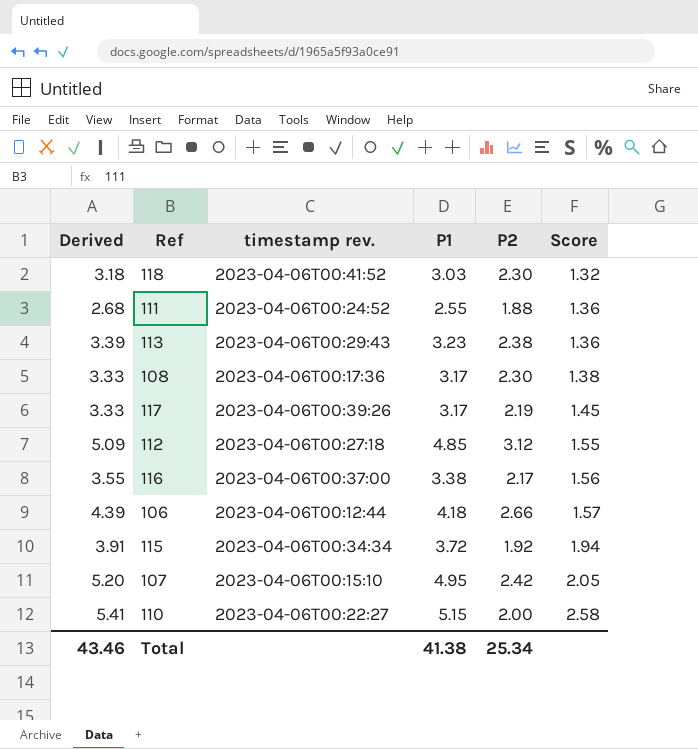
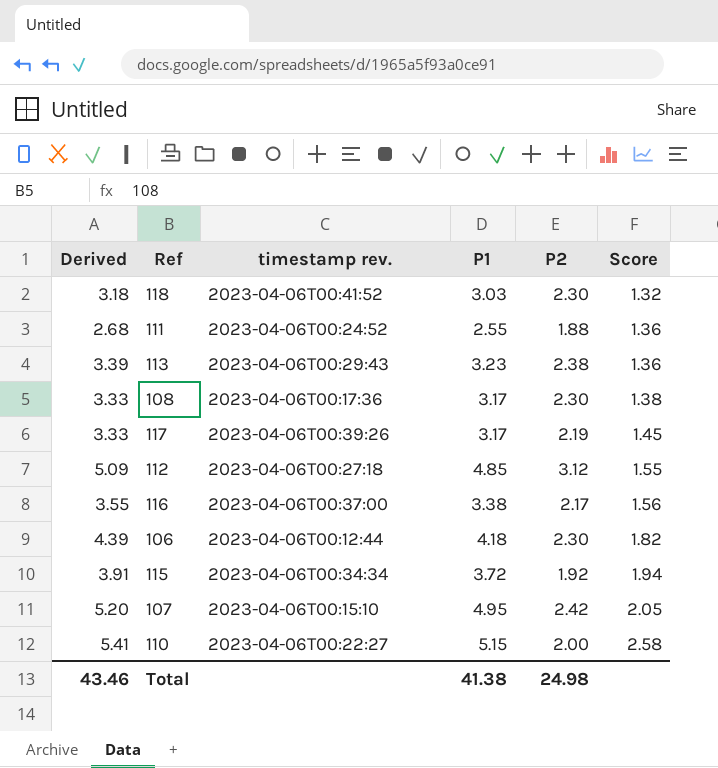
106 | P2: 2.66 -> 2.30
106 | Score: 1.57 -> 1.82
Total | P2: 25.34 -> 24.98

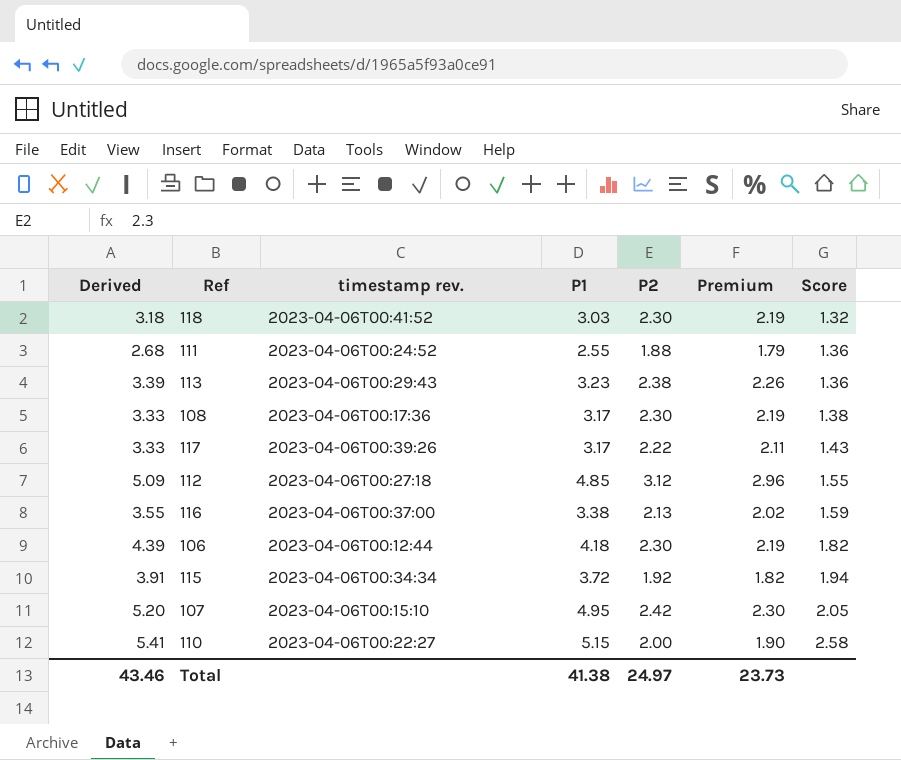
column Premium | formula: none -> [P2] * 0.95
117 | P2: 2.19 -> 2.22
117 | Score: 1.45 -> 1.43
116 | P2: 2.17 -> 2.13
116 | Score: 1.56 -> 1.59
Total | P2: 24.98 -> 24.97

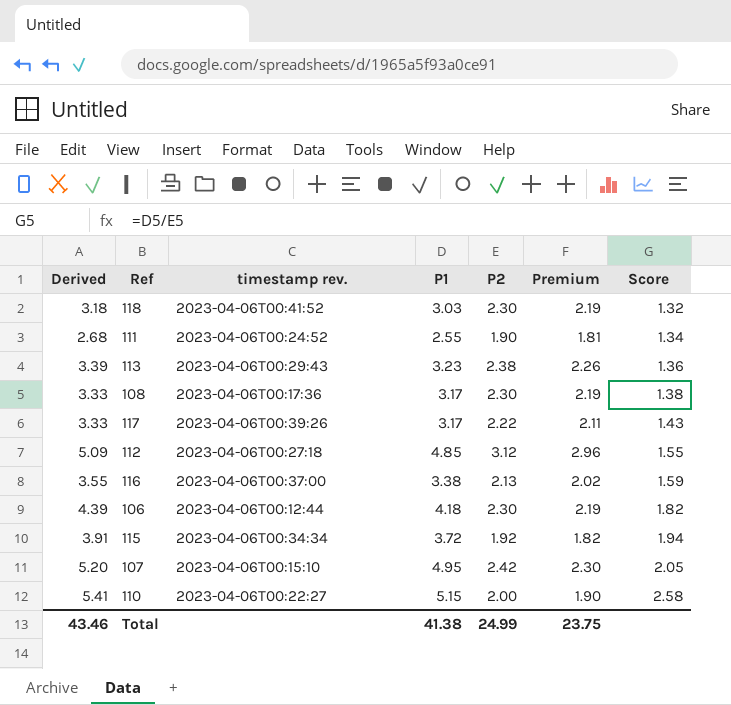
111 | P2: 1.88 -> 1.90
111 | Premium: 1.79 -> 1.81
111 | Score: 1.36 -> 1.34
Total | P2: 24.97 -> 24.99
Total | Premium: 23.73 -> 23.75

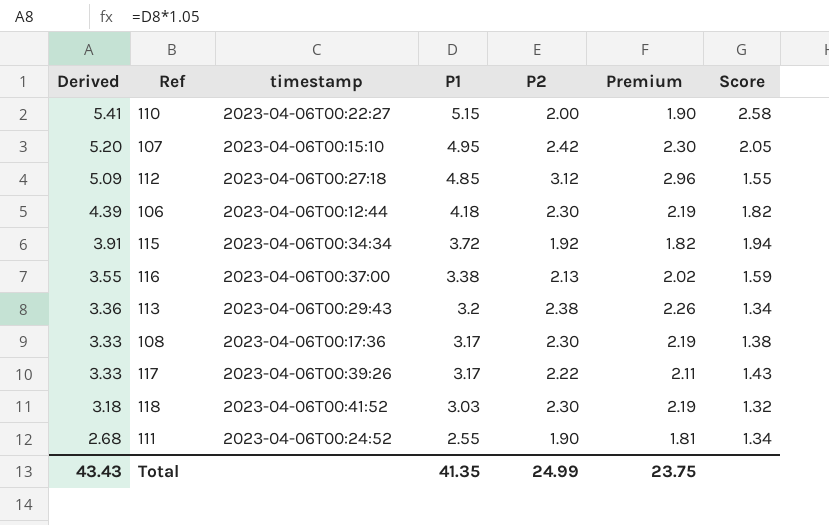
row order: Score ascending -> Derived descending
column name: timestamp rev. -> timestamp
113 | Derived: 3.39 -> 3.36
113 | P1: 3.23 -> 3.2
113 | Score: 1.36 -> 1.34
Total | Derived: 43.46 -> 43.43
Total | P1: 41.38 -> 41.35

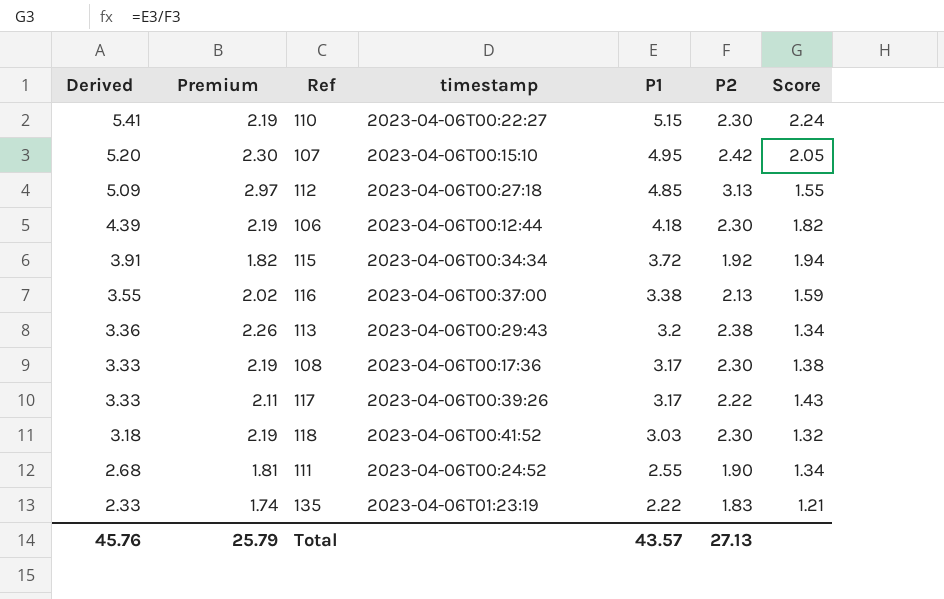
column Premium | position: 6 -> 2
110 | Premium: 1.90 -> 2.19
110 | P2: 2.00 -> 2.30
110 | Score: 2.58 -> 2.24
112 | Premium: 2.96 -> 2.97
112 | P2: 3.12 -> 3.13
row 135: none -> 2.33 | 1.74 | 2023-04-06T01:23:19 | 2.22 | 1.83 | 1.21
Total | Derived: 43.43 -> 45.76
Total | Premium: 23.75 -> 25.79
Total | P1: 41.35 -> 43.57
Total | P2: 24.99 -> 27.13

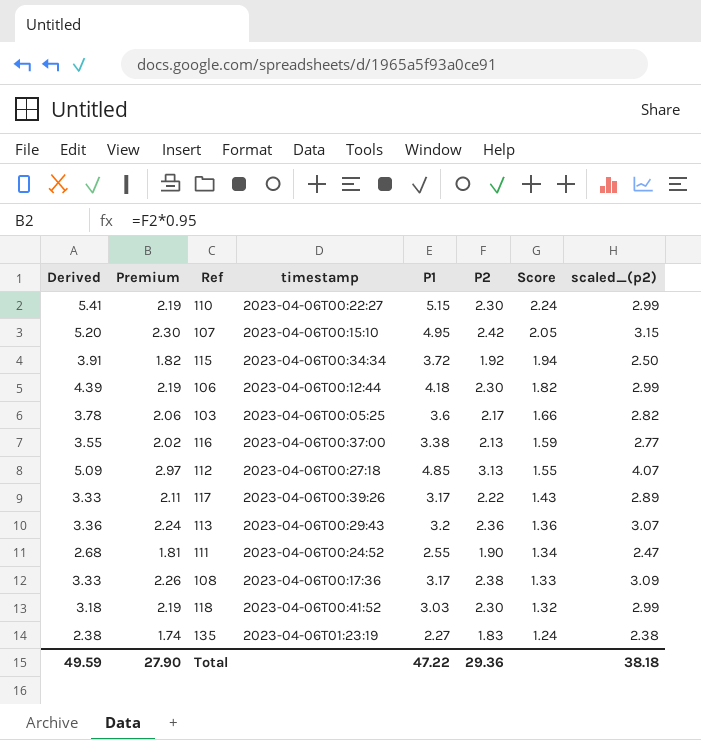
row order: Derived descending -> Score descending
column scaled_(p2) | formula: none -> [P2] * 1.3
row 103: none -> 3.78 | 2.06 | 2023-04-06T00:05:25 | 3.6 | 2.17 | 1.66 | 2.82
113 | Premium: 2.26 -> 2.24
113 | P2: 2.38 -> 2.36
113 | Score: 1.34 -> 1.36
108 | Premium: 2.19 -> 2.26
108 | P2: 2.30 -> 2.38
108 | Score: 1.38 -> 1.33
135 | Derived: 2.33 -> 2.38
135 | P1: 2.22 -> 2.27
135 | Score: 1.21 -> 1.24
Total | Derived: 45.76 -> 49.59
Total | Premium: 25.79 -> 27.90
Total | P1: 43.57 -> 47.22
Total | P2: 27.13 -> 29.36

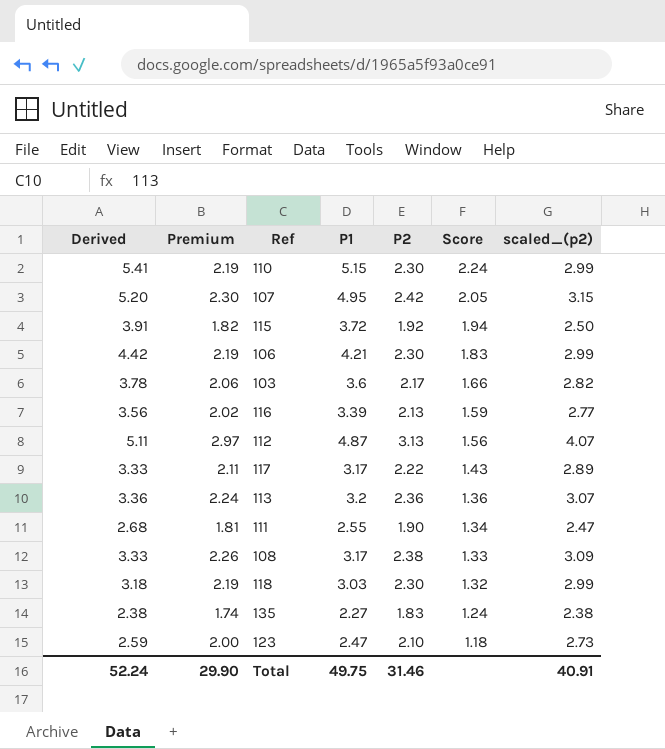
column timestamp | position: 4 -> none
106 | Derived: 4.39 -> 4.42
106 | P1: 4.18 -> 4.21
106 | Score: 1.82 -> 1.83
116 | Derived: 3.55 -> 3.56
116 | P1: 3.38 -> 3.39
112 | Derived: 5.09 -> 5.11
112 | P1: 4.85 -> 4.87
112 | Score: 1.55 -> 1.56
row 123: none -> 2.59 | 2.00 | 2.47 | 2.10 | 1.18 | 2.73
Total | Derived: 49.59 -> 52.24
Total | Premium: 27.90 -> 29.90
Total | P1: 47.22 -> 49.75
Total | P2: 29.36 -> 31.46
Total | scaled_(p2): 38.18 -> 40.91

